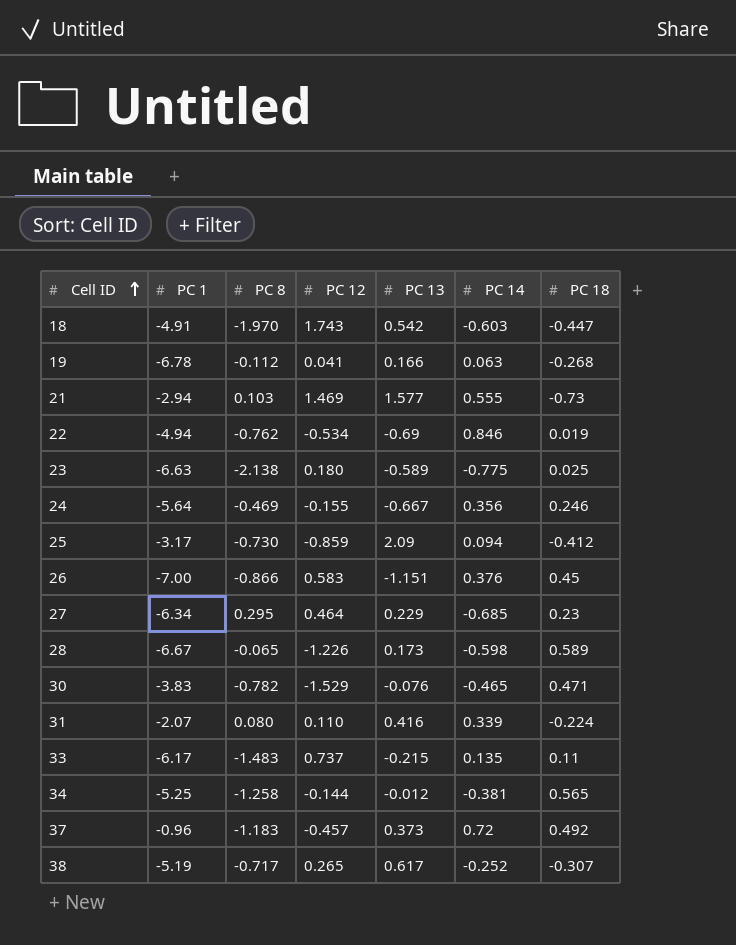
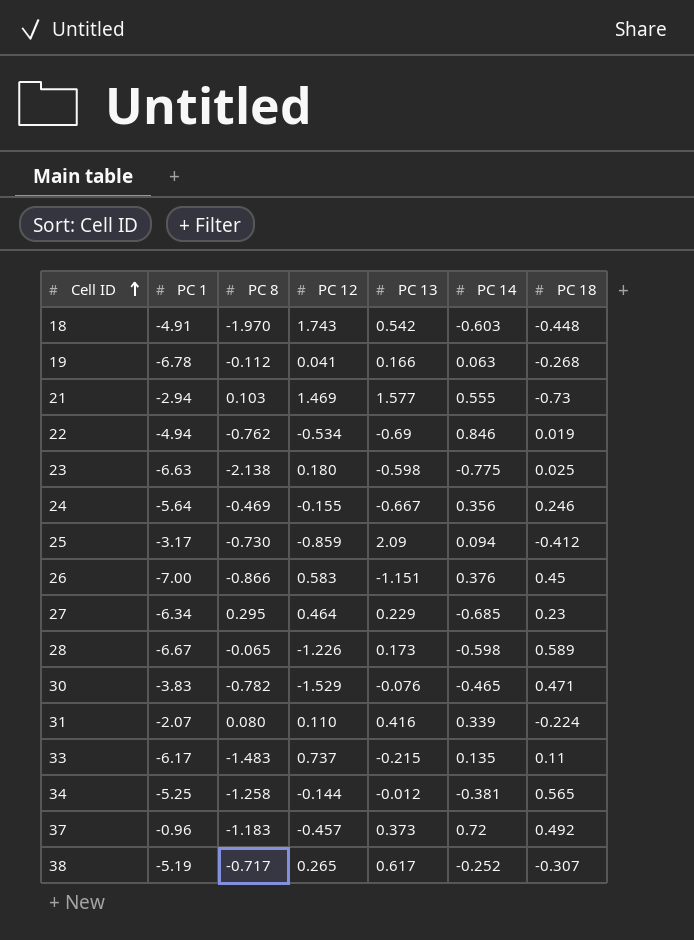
18 | PC 18: -0.447 -> -0.448
23 | PC 13: -0.589 -> -0.598

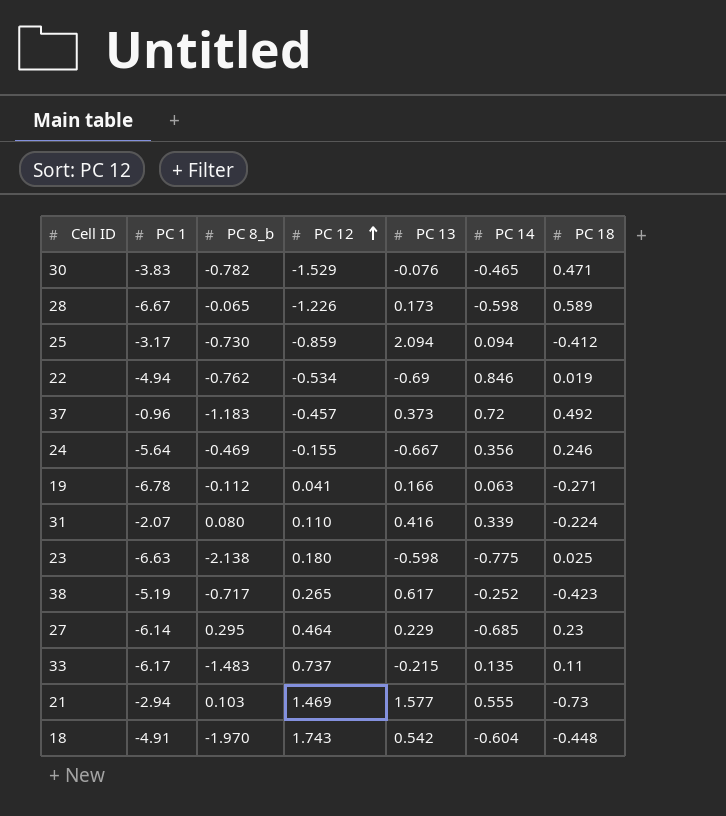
row order: Cell ID ascending -> PC 12 ascending
column name: PC 8 -> PC 8_b
row 26: -7.00 | -0.866 | 0.583 | -1.151 | 0.376 | 0.45 -> none
row 34: -5.25 | -1.258 | -0.144 | -0.012 | -0.381 | 0.565 -> none
25 | PC 13: 2.09 -> 2.094
19 | PC 18: -0.268 -> -0.271
38 | PC 18: -0.307 -> -0.423
27 | PC 1: -6.34 -> -6.14
18 | PC 14: -0.603 -> -0.604

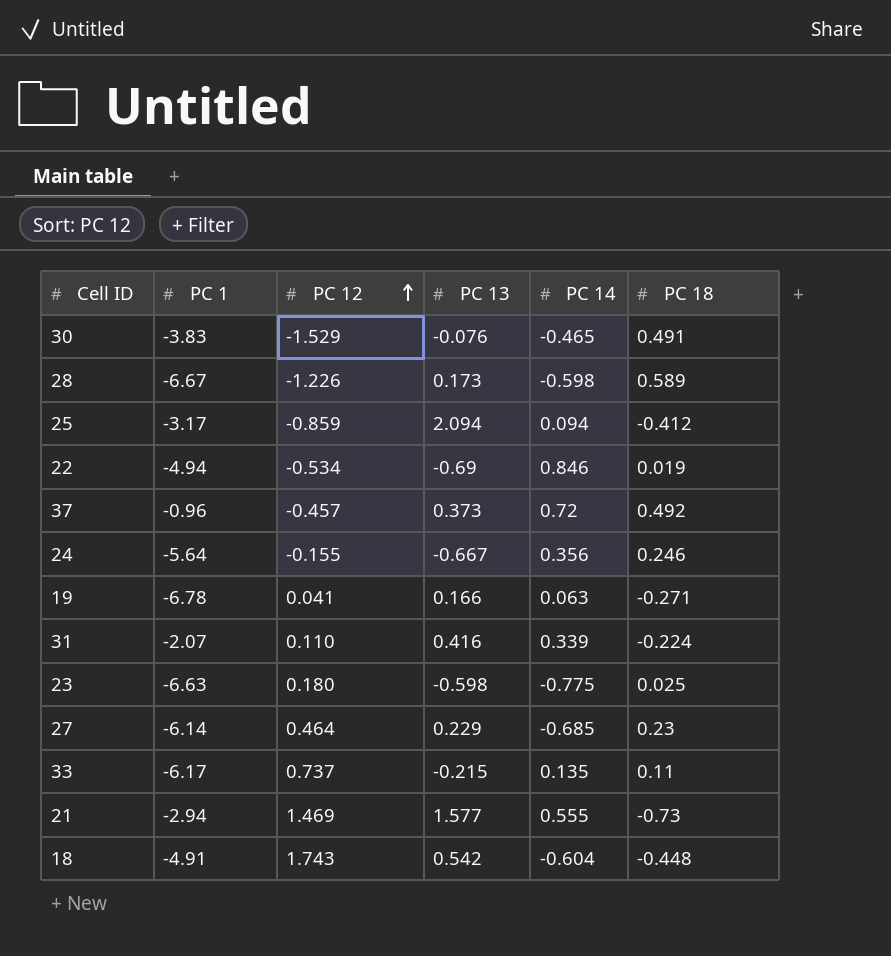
column PC 8_b | position: 3 -> none
row 38: -5.19 | -0.717 | 0.265 | 0.617 | -0.252 | -0.423 -> none
30 | PC 18: 0.471 -> 0.491

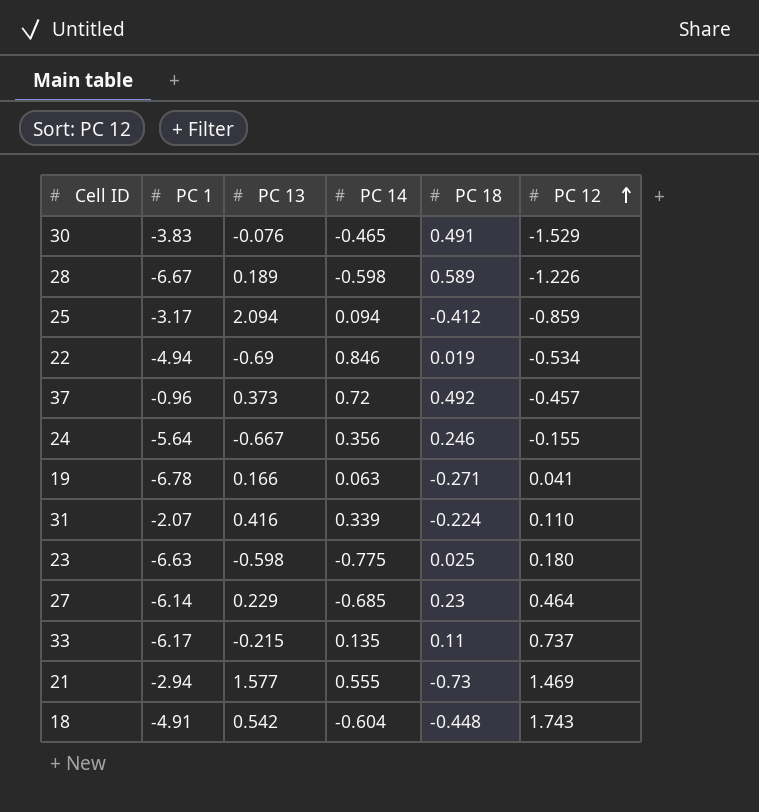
column PC 12 | position: 3 -> 6
28 | PC 13: 0.173 -> 0.189

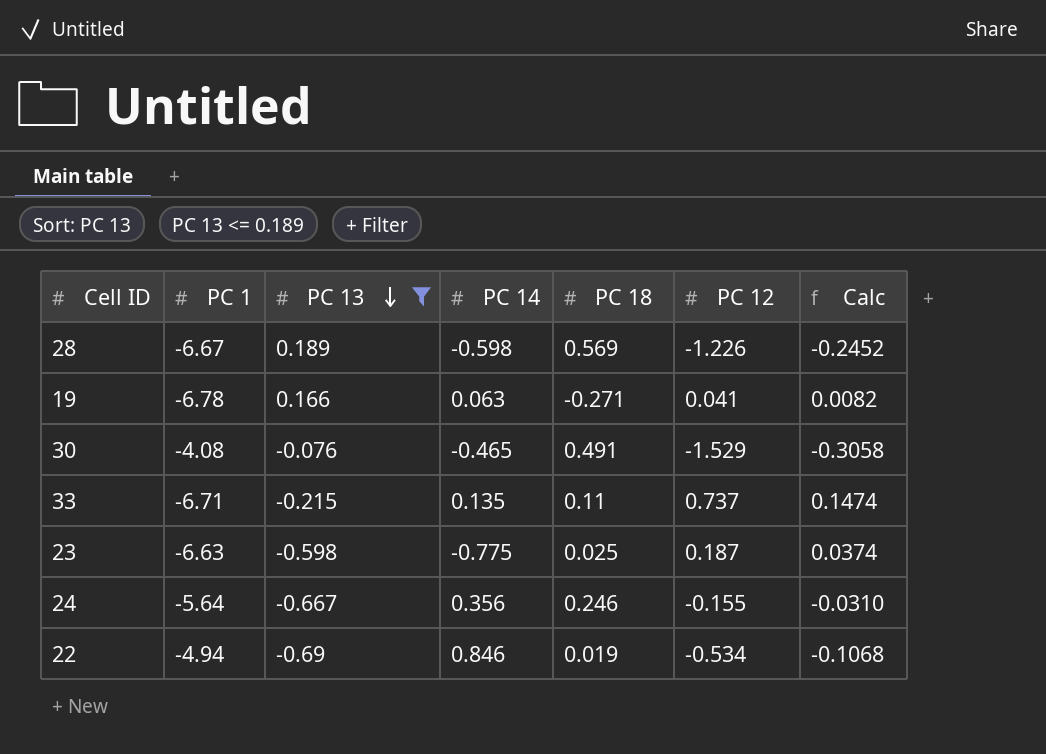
filter: none -> PC 13 <= 0.189
row order: PC 12 ascending -> PC 13 descending
column Calc | formula: none -> [PC 12] * 0.2
28 | PC 18: 0.589 -> 0.569
30 | PC 1: -3.83 -> -4.08
33 | PC 1: -6.17 -> -6.71
23 | PC 12: 0.180 -> 0.187

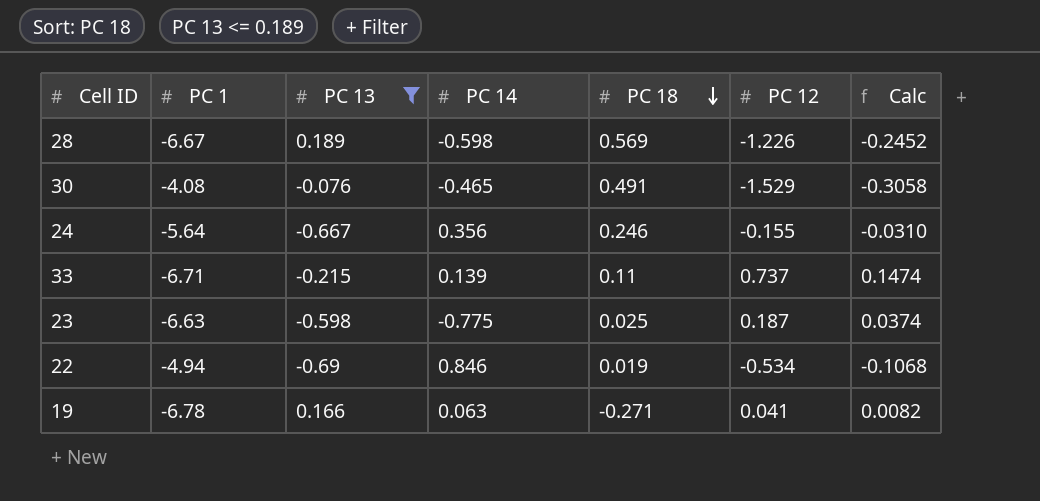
row order: PC 13 descending -> PC 18 descending
33 | PC 14: 0.135 -> 0.139

